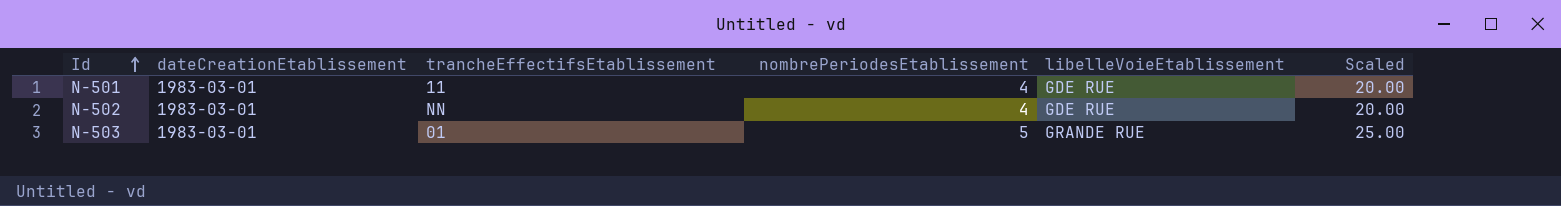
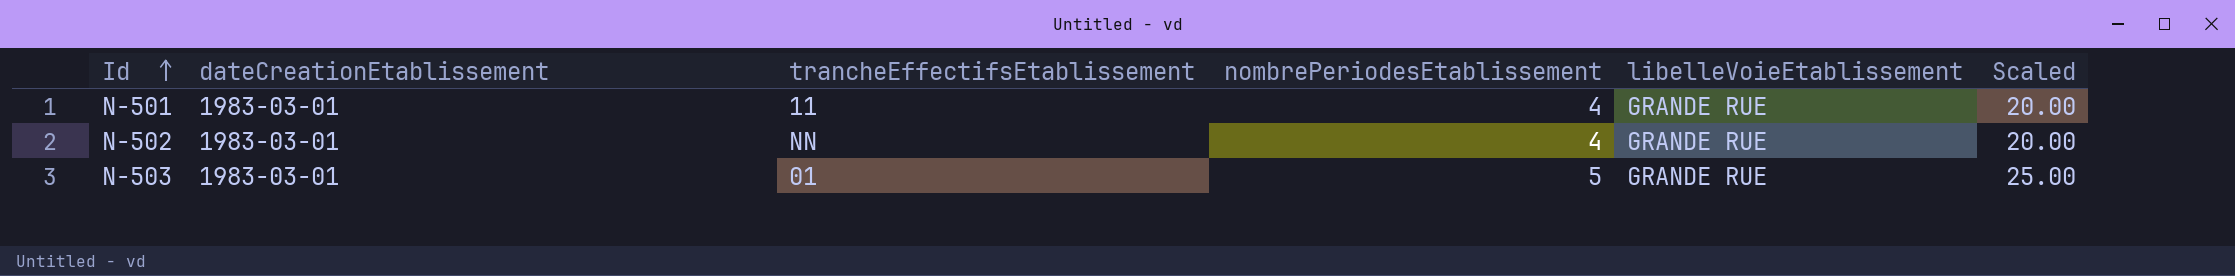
N-501 | libelleVoieEtablissement: GDE RUE -> GRANDE RUE
N-502 | libelleVoieEtablissement: GDE RUE -> GRANDE RUE

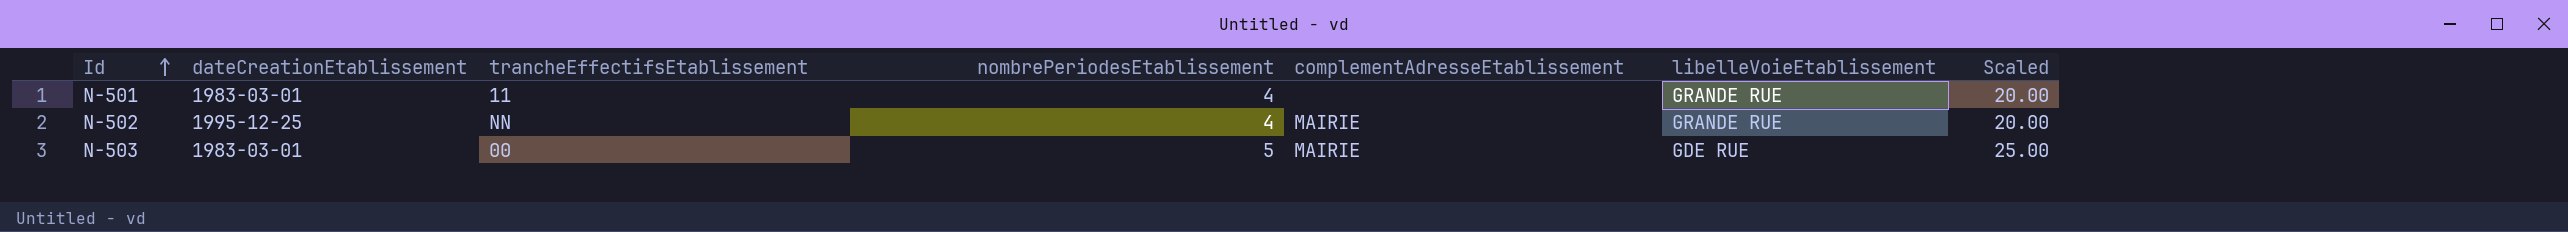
column complementAdresseEtablissement | position: none -> 5
N-502 | dateCreationEtablissement: 1983-03-01 -> 1995-12-25
N-503 | trancheEffectifsEtablissement: 01 -> 00
N-503 | libelleVoieEtablissement: GRANDE RUE -> GDE RUE

